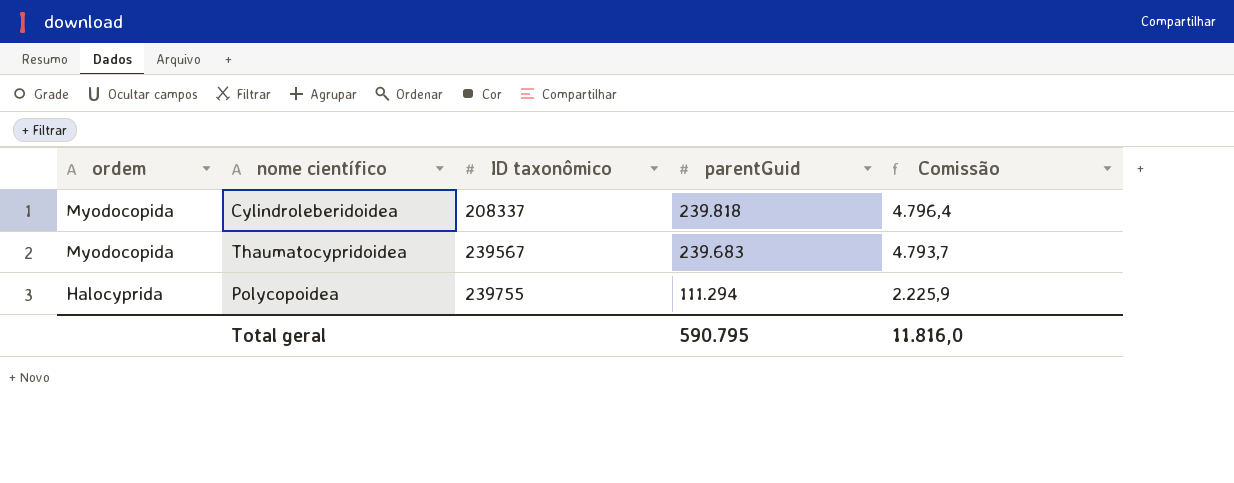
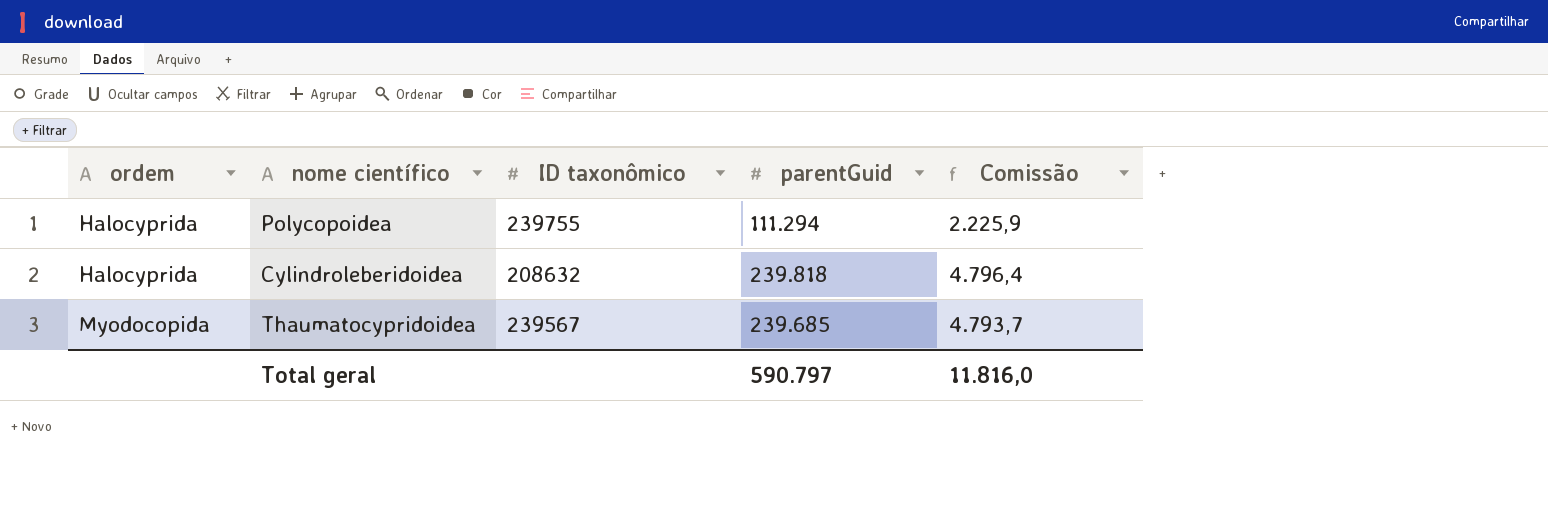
row order: ordem descending -> ordem ascending
Cylindroleberidoidea | ordem: Myodocopida -> Halocyprida
Cylindroleberidoidea | ID taxonômico: 208337 -> 208632
Thaumatocypridoidea | parentGuid: 239.683 -> 239.685
Total geral | parentGuid: 590.795 -> 590.797

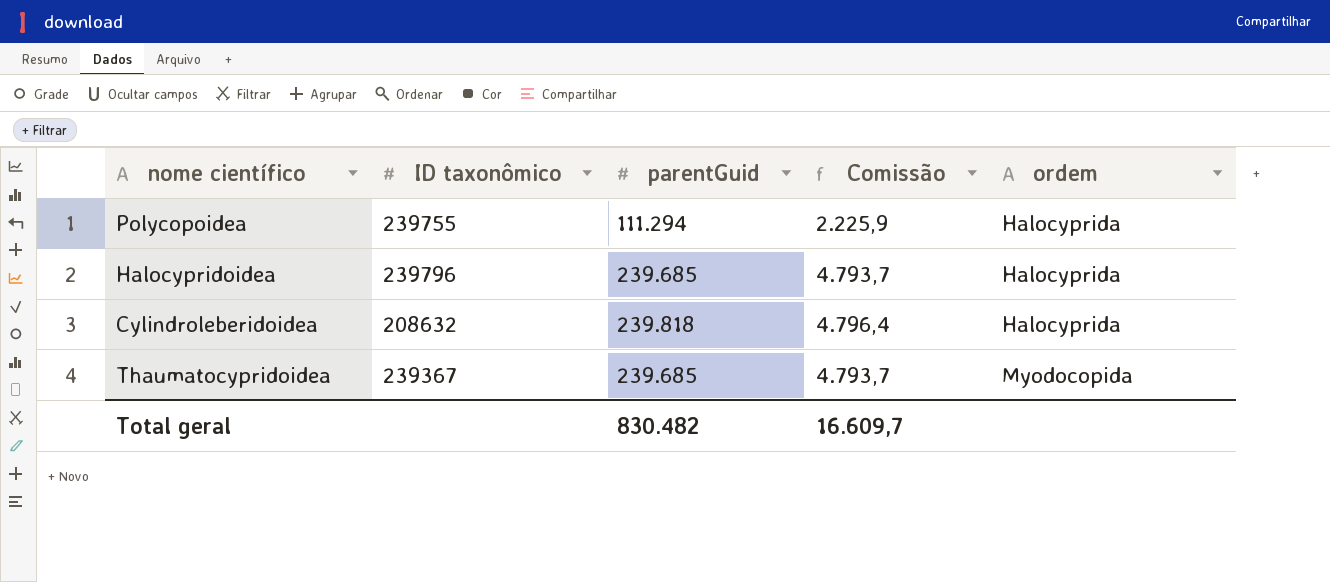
column ordem | position: 1 -> 5
row Halocypridoidea: none -> 239796 | 239.685 | 4.793,7 | Halocyprida
Thaumatocypridoidea | ID taxonômico: 239567 -> 239367
Total geral | parentGuid: 590.797 -> 830.482
Total geral | Comissão: 11.816,0 -> 16.609,7

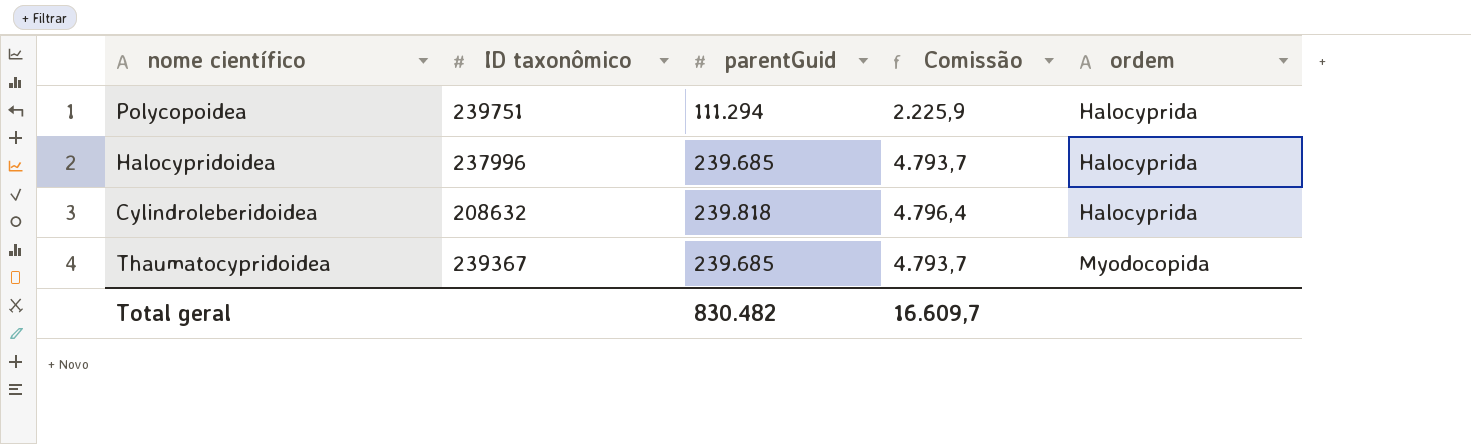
Polycopoidea | ID taxonômico: 239755 -> 239751
Halocypridoidea | ID taxonômico: 239796 -> 237996

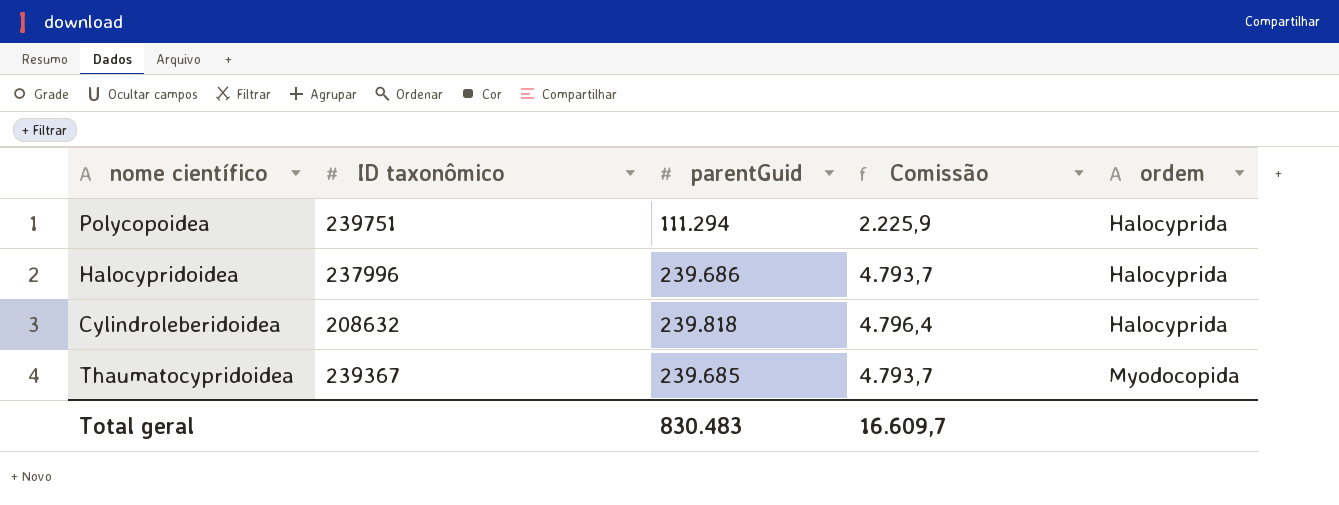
Halocypridoidea | parentGuid: 239.685 -> 239.686
Total geral | parentGuid: 830.482 -> 830.483

